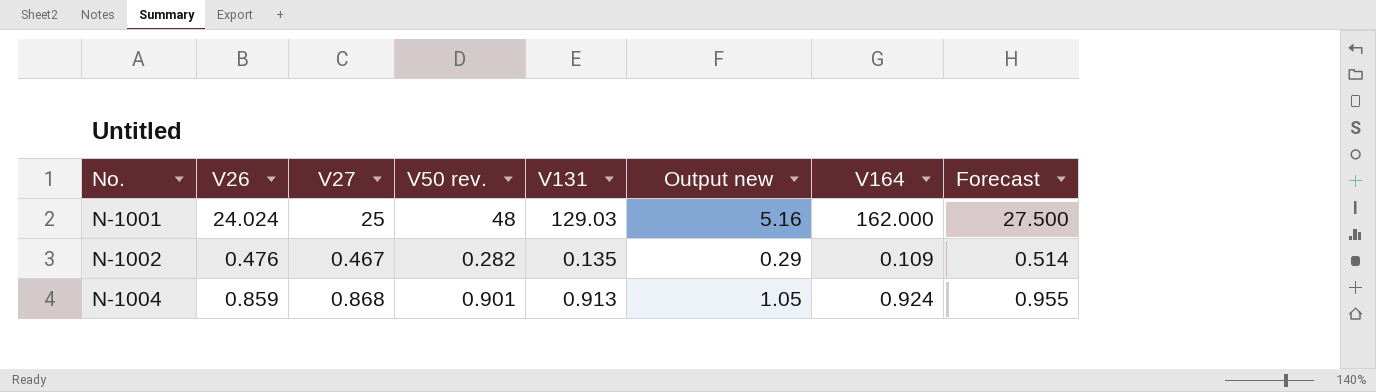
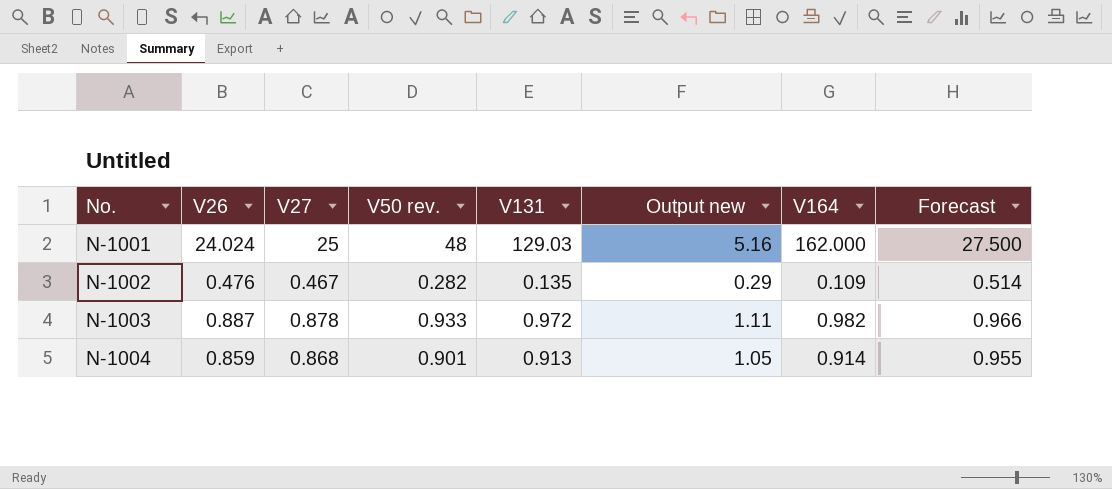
row N-1003: none -> 0.887 | 0.878 | 0.933 | 0.972 | 1.11 | 0.982 | 0.966
N-1004 | V164: 0.924 -> 0.914

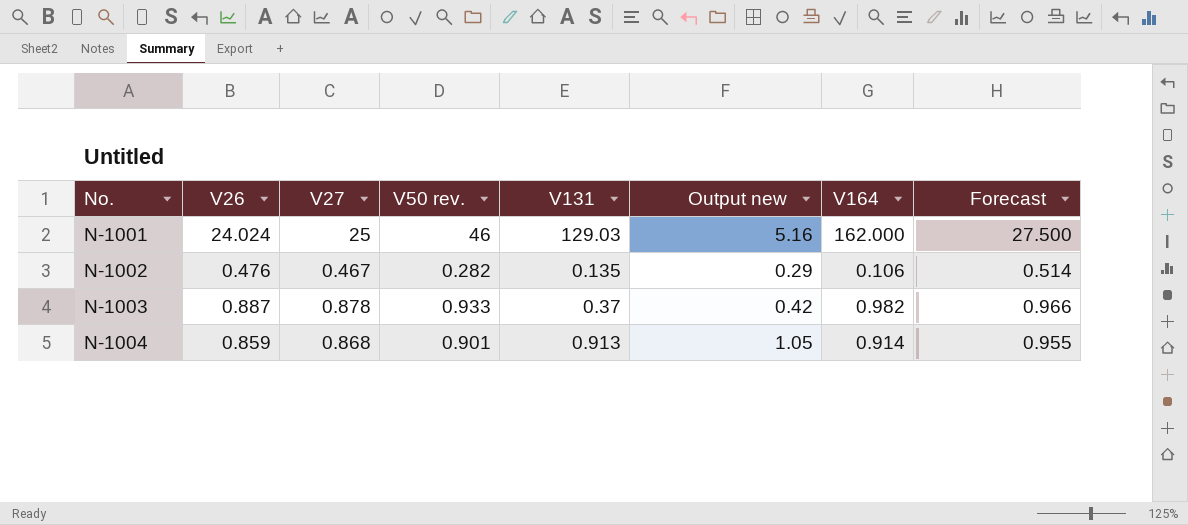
N-1001 | V50 rev.: 48 -> 46
N-1002 | V164: 0.109 -> 0.106
N-1003 | V131: 0.972 -> 0.37
N-1003 | Output new: 1.11 -> 0.42

